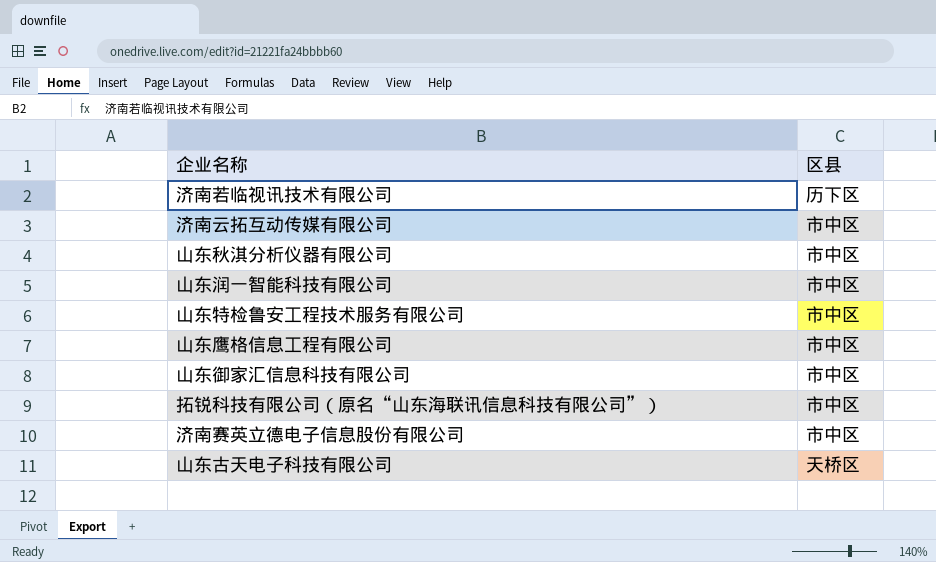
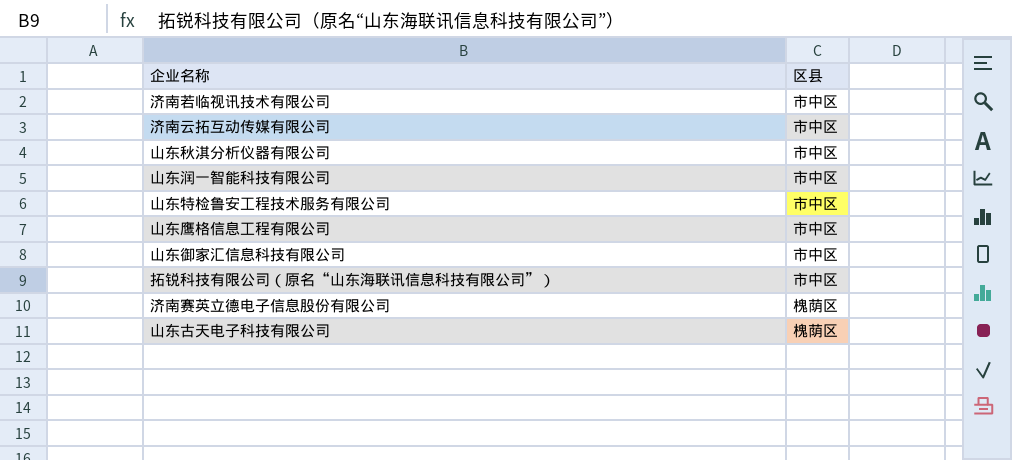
济南若临视讯技术有限公司 | 区县: 历下区 -> 市中区
济南赛英立德电子信息股份有限公司 | 区县: 市中区 -> 槐荫区
山东古天电子科技有限公司 | 区县: 天桥区 -> 槐荫区

